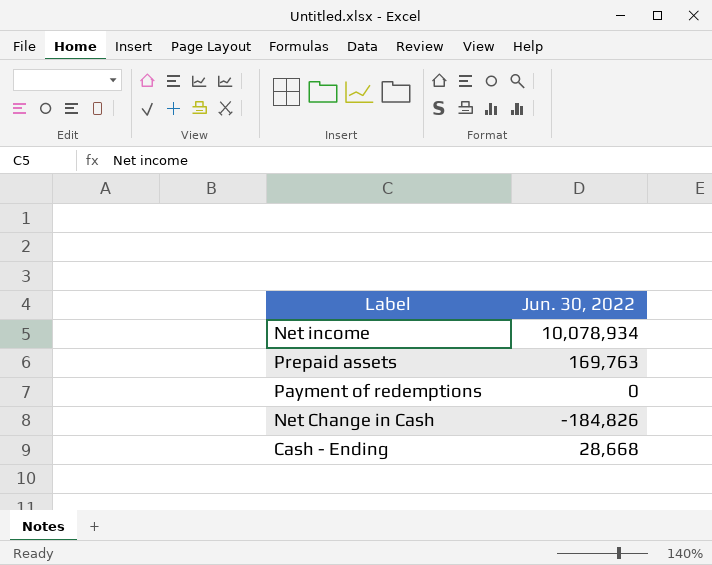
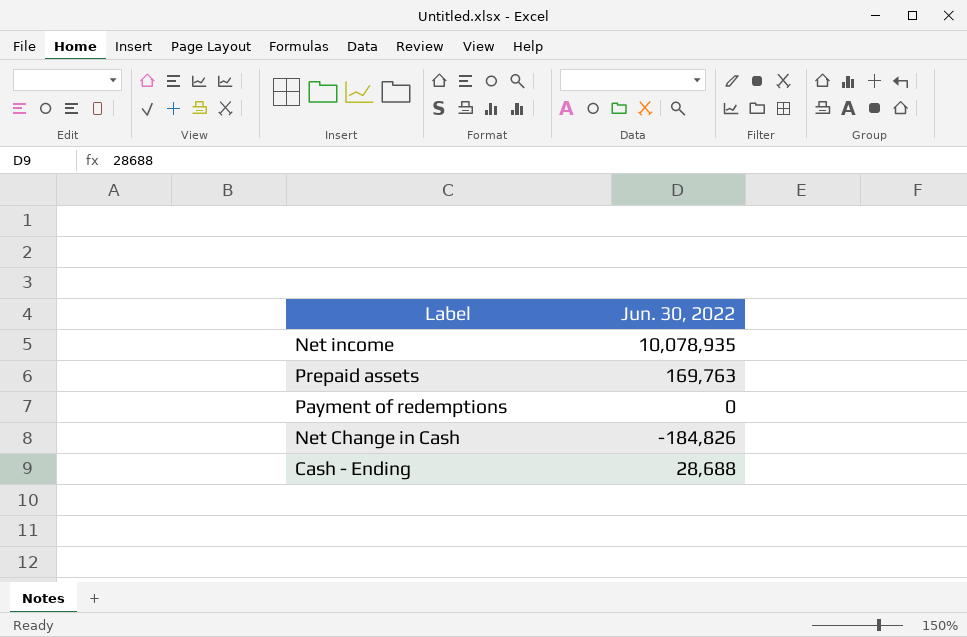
Net income | Jun. 30, 2022: 10,078,934 -> 10,078,935
Cash - Ending | Jun. 30, 2022: 28,668 -> 28,688

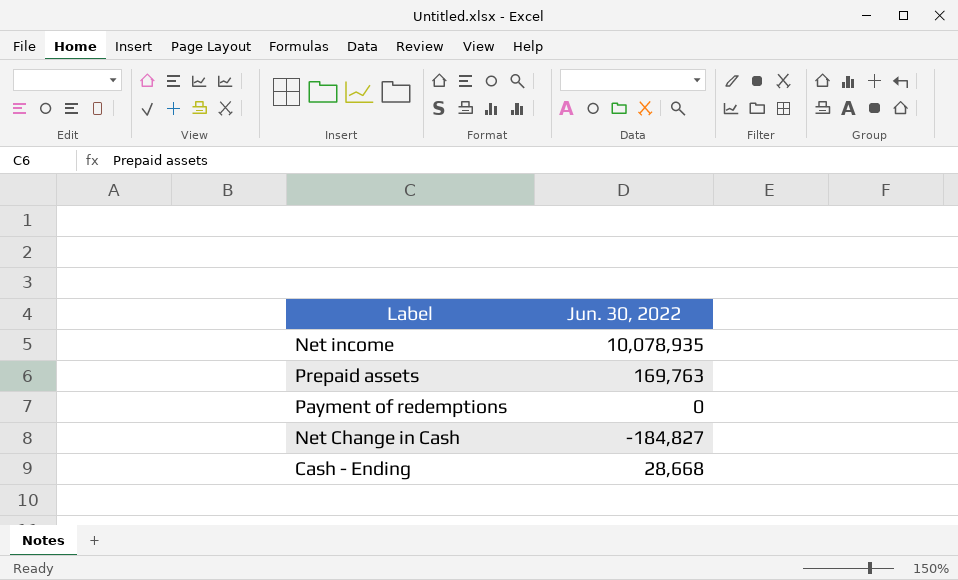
Net Change in Cash | Jun. 30, 2022: -184,826 -> -184,827
Cash - Ending | Jun. 30, 2022: 28,688 -> 28,668

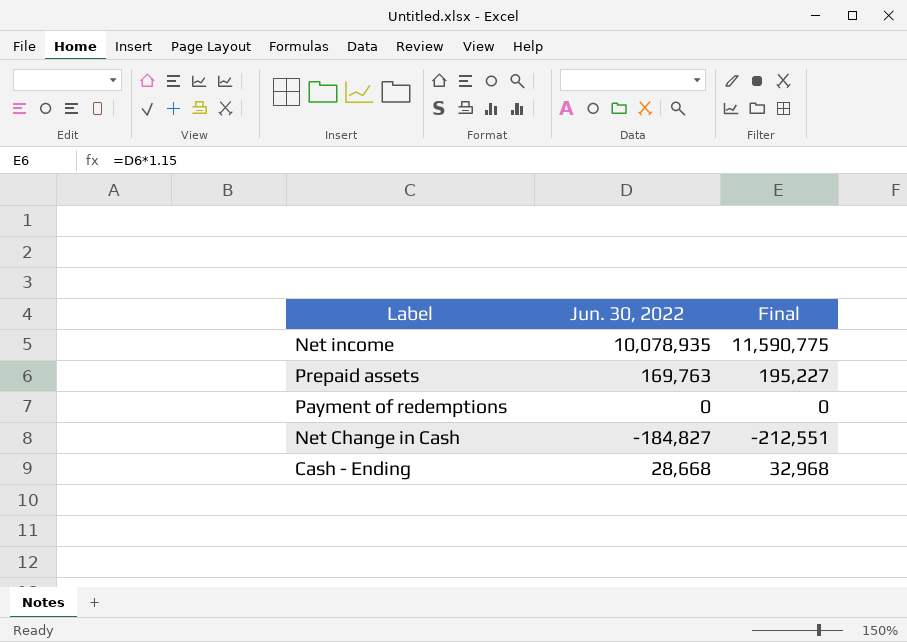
column Final | formula: none -> [Jun. 30, 2022] * 1.15

